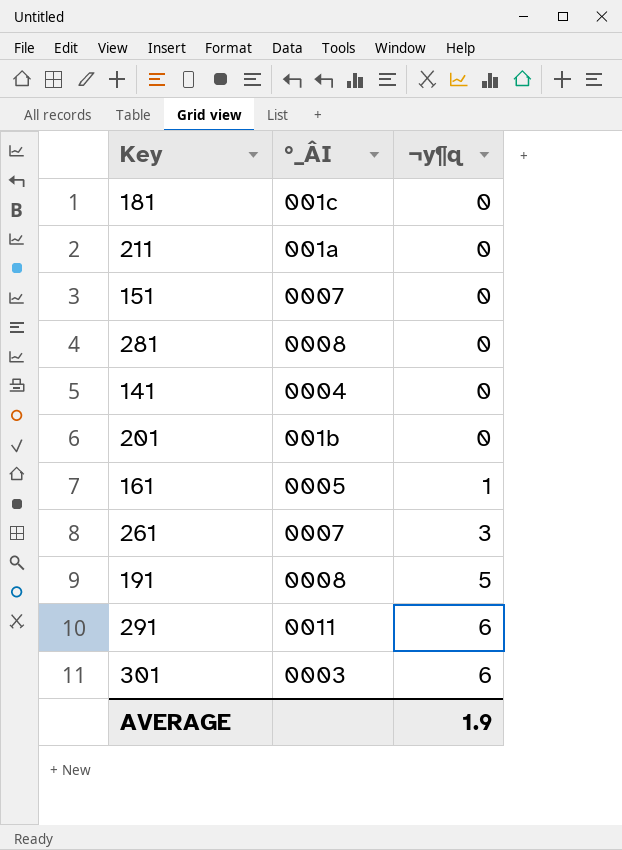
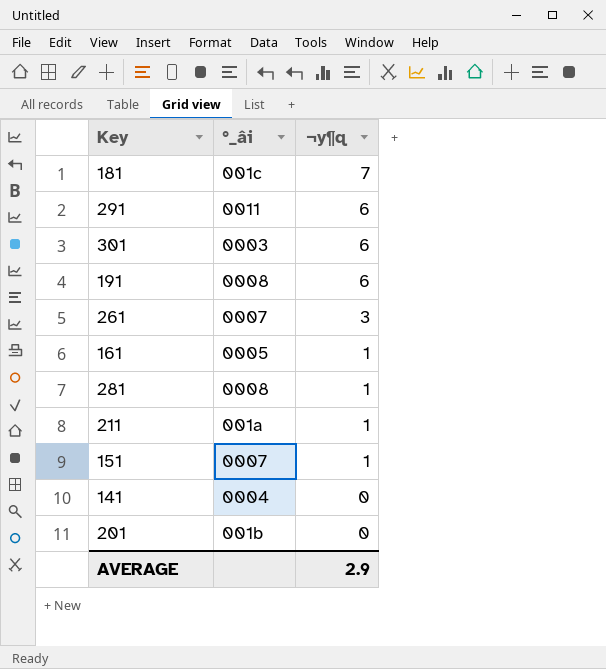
row order: ¬y¶q ascending -> ¬y¶q descending
column name: °_ÂI -> °_âi
181 | ¬y¶q: 0 -> 7
191 | ¬y¶q: 5 -> 6
281 | ¬y¶q: 0 -> 1
211 | ¬y¶q: 0 -> 1
151 | ¬y¶q: 0 -> 1
AVERAGE | ¬y¶q: 1.9 -> 2.9

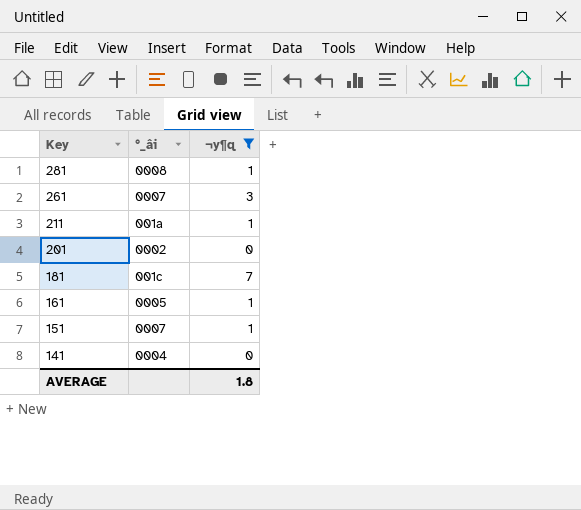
filter: none -> ¬y¶q != 6
row order: ¬y¶q descending -> Key descending
201 | °_âi: 001b -> 0002
AVERAGE | ¬y¶q: 2.9 -> 1.8

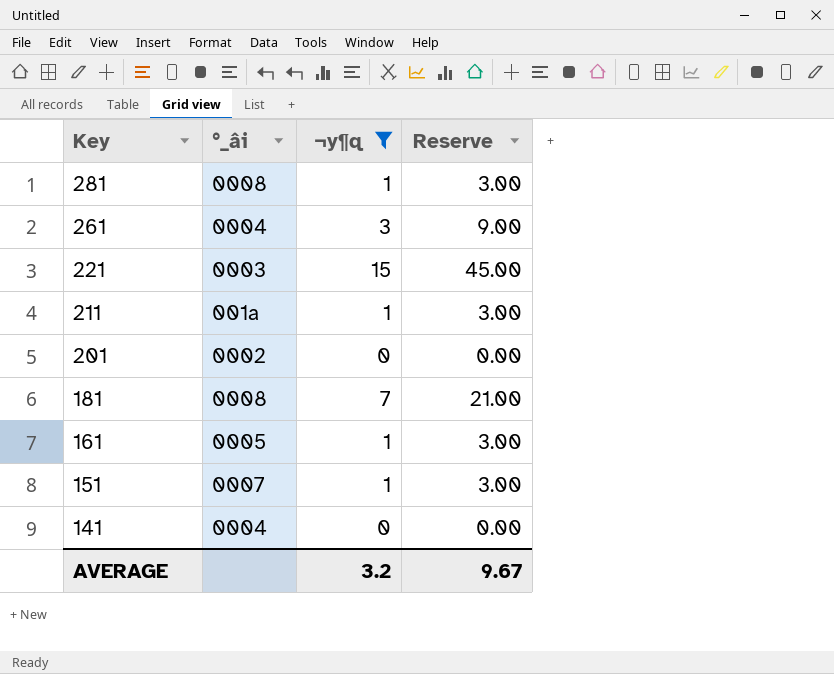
column Reserve | formula: none -> [¬y¶q] * 3
261 | °_âi: 0007 -> 0004
row 221: none -> 0003 | 15 | 45.00
181 | °_âi: 001c -> 0008
AVERAGE | ¬y¶q: 1.8 -> 3.2

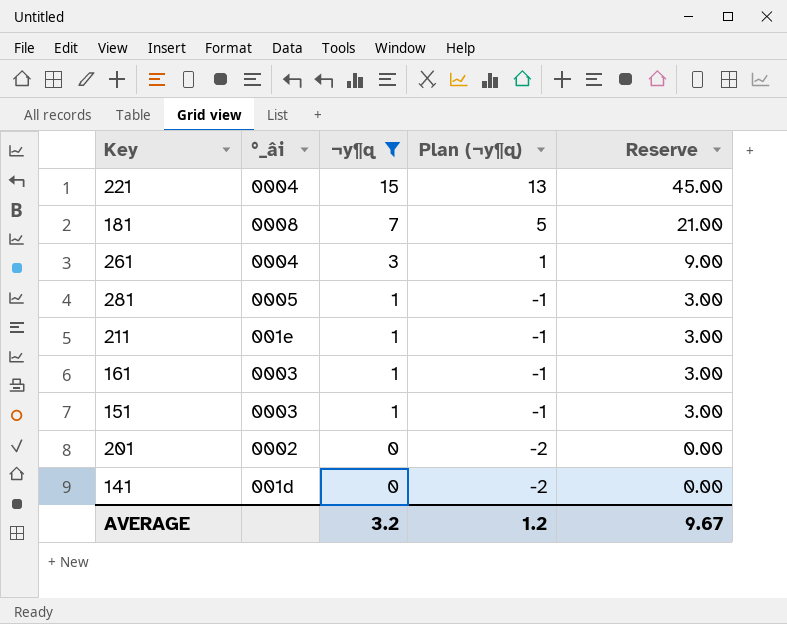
row order: Key descending -> ¬y¶q descending
column Plan (¬y¶q) | formula: none -> [¬y¶q] - 2
221 | °_âi: 0003 -> 0004
281 | °_âi: 0008 -> 0005
211 | °_âi: 001a -> 001e
161 | °_âi: 0005 -> 0003
151 | °_âi: 0007 -> 0003
141 | °_âi: 0004 -> 001d

